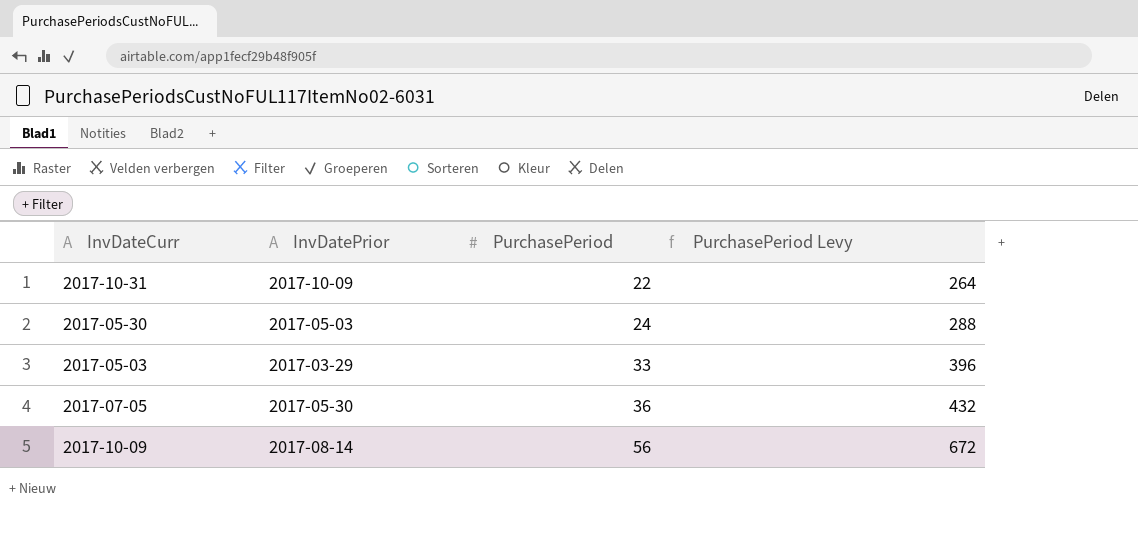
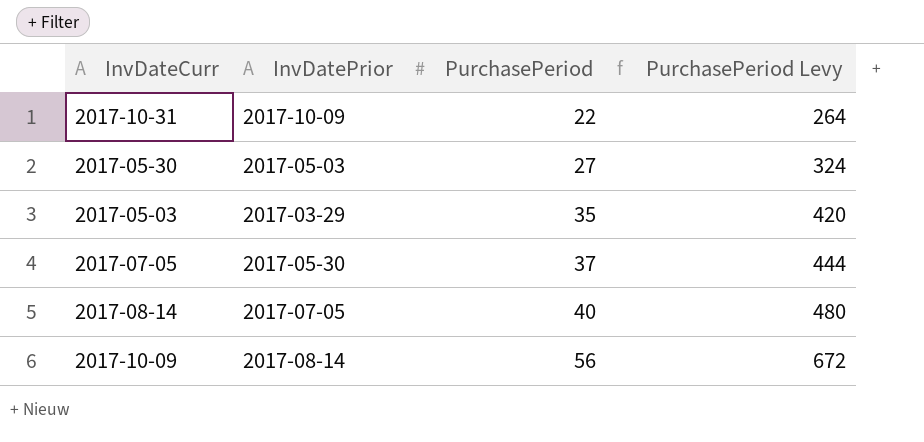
2017-05-30 | PurchasePeriod: 24 -> 27
2017-05-30 | PurchasePeriod Levy: 288 -> 324
2017-05-03 | PurchasePeriod: 33 -> 35
2017-05-03 | PurchasePeriod Levy: 396 -> 420
2017-07-05 | PurchasePeriod: 36 -> 37
2017-07-05 | PurchasePeriod Levy: 432 -> 444
row 2017-08-14: none -> 2017-07-05 | 40 | 480

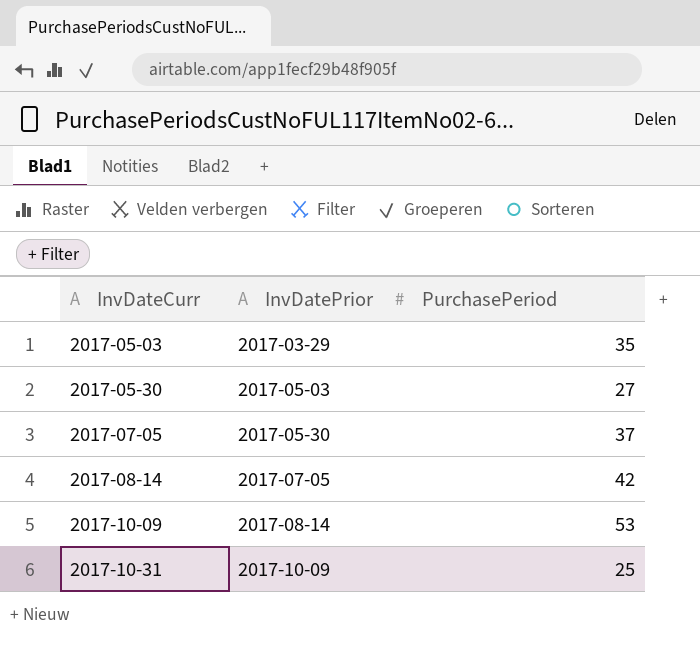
row order: PurchasePeriod ascending -> InvDateCurr ascending
column PurchasePeriod Levy | formula: [PurchasePeriod] * 12 -> none
2017-08-14 | PurchasePeriod: 40 -> 42
2017-10-09 | PurchasePeriod: 56 -> 53
2017-10-31 | PurchasePeriod: 22 -> 25

